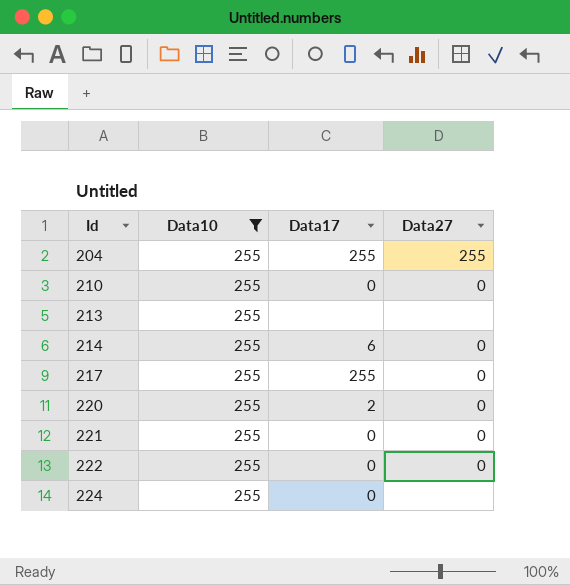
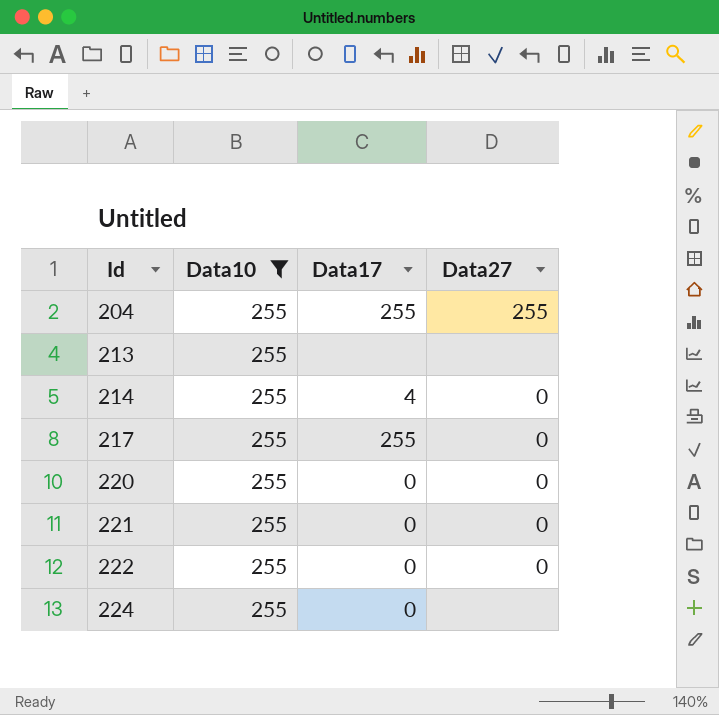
row 210: 255 | 0 | 0 -> none
214 | Data17: 6 -> 4
220 | Data17: 2 -> 0

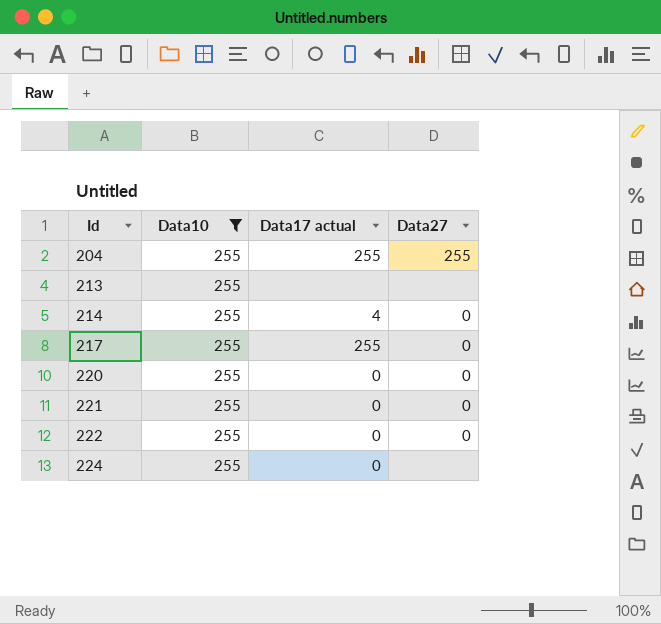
column name: Data17 -> Data17 actual

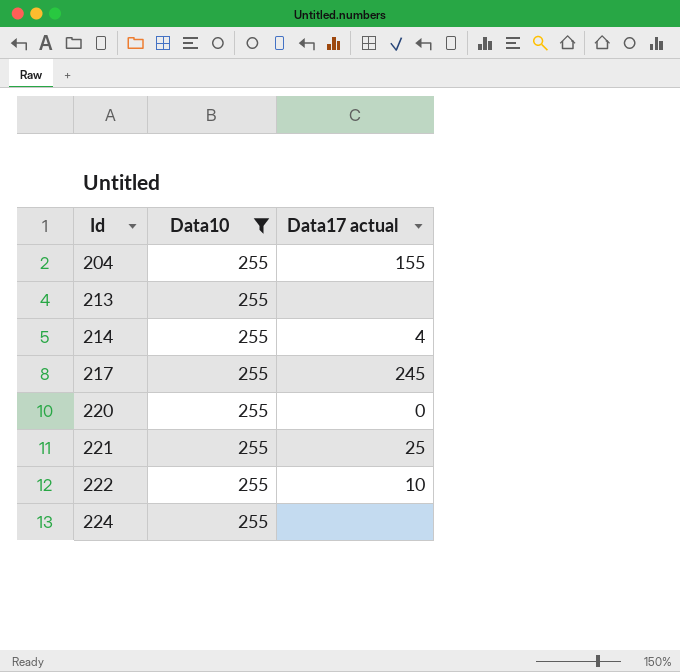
column Data27 | position: 4 -> none
204 | Data17 actual: 255 -> 155
217 | Data17 actual: 255 -> 245
221 | Data17 actual: 0 -> 25
222 | Data17 actual: 0 -> 10
224 | Data17 actual: 0 -> none

